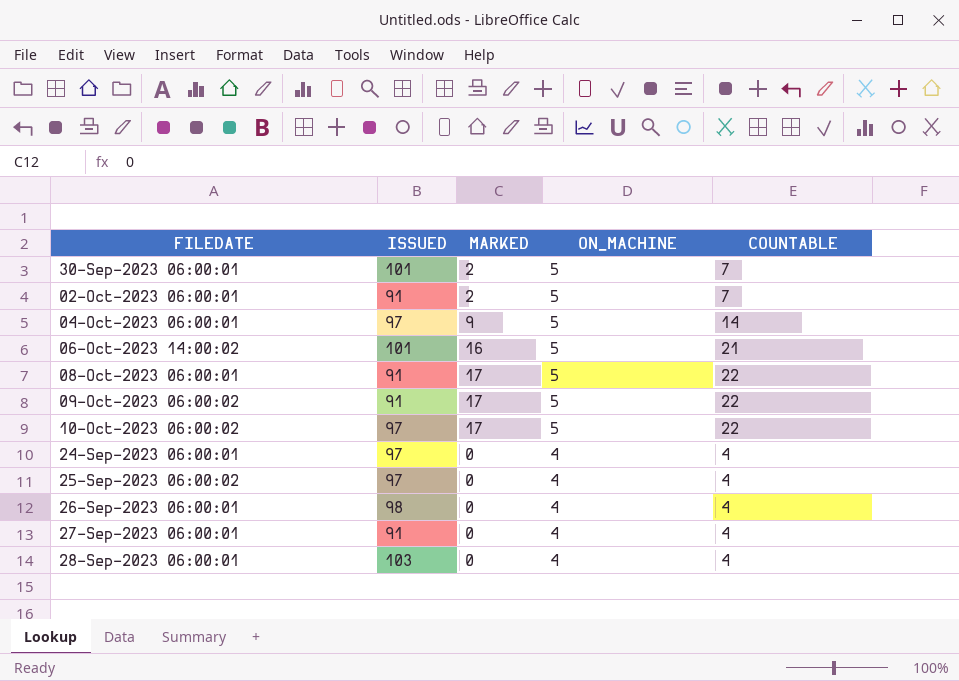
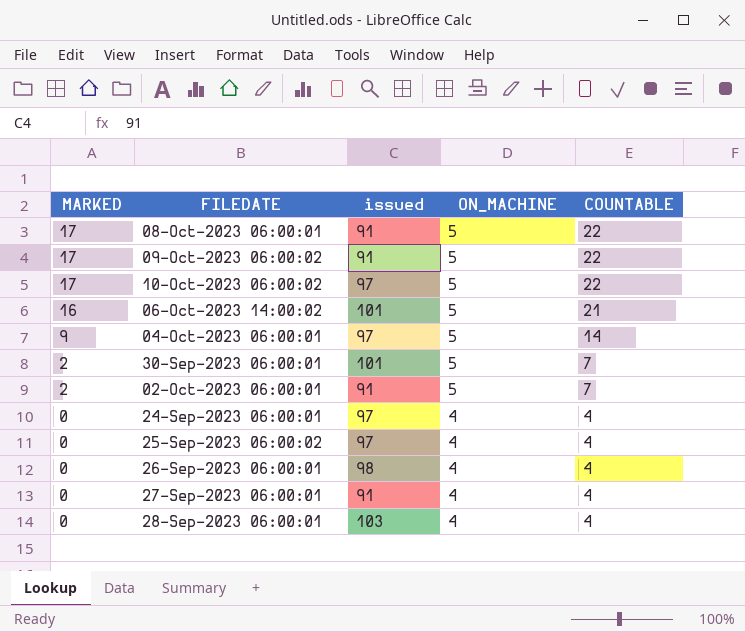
row order: ON_MACHINE descending -> MARKED descending
column MARKED | position: 3 -> 1
column name: ISSUED -> issued

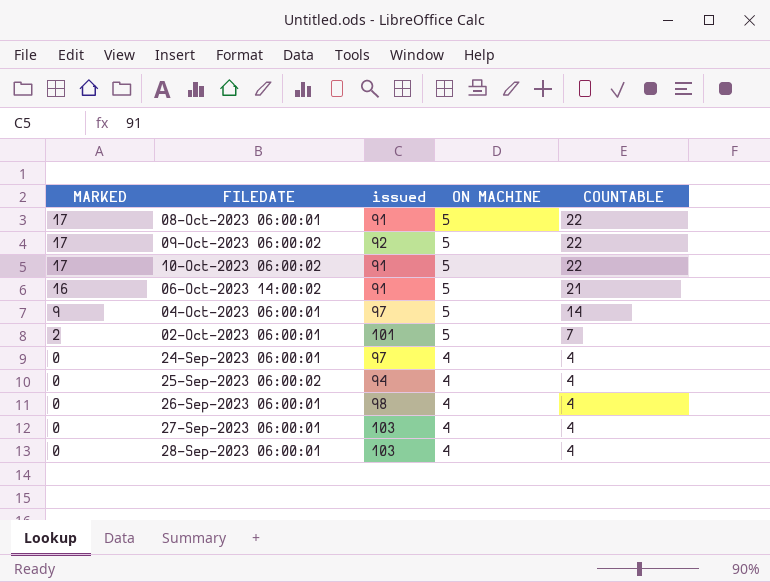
column name: ON_MACHINE -> ON MACHINE
row 30-Sep-2023 06:00:01: 2 | 101 | 5 | 7 -> none
09-Oct-2023 06:00:02 | issued: 91 -> 92
10-Oct-2023 06:00:02 | issued: 97 -> 91
06-Oct-2023 14:00:02 | issued: 101 -> 91
02-Oct-2023 06:00:01 | issued: 91 -> 101
25-Sep-2023 06:00:02 | issued: 97 -> 94
27-Sep-2023 06:00:01 | issued: 91 -> 103

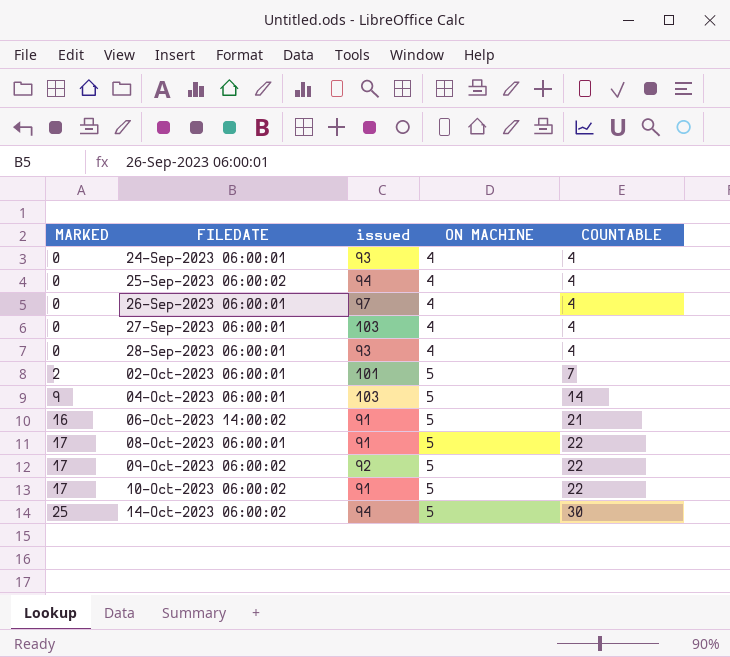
row order: MARKED descending -> MARKED ascending
24-Sep-2023 06:00:01 | issued: 97 -> 93
26-Sep-2023 06:00:01 | issued: 98 -> 97
28-Sep-2023 06:00:01 | issued: 103 -> 93
04-Oct-2023 06:00:01 | issued: 97 -> 103
row 14-Oct-2023 06:00:02: none -> 25 | 94 | 5 | 30

